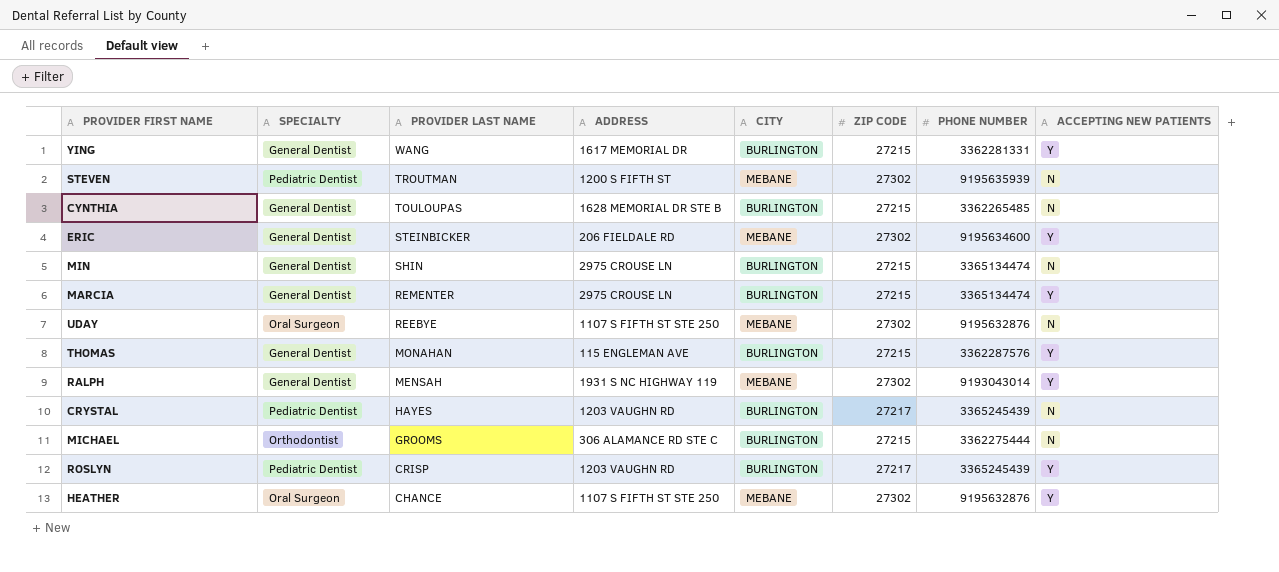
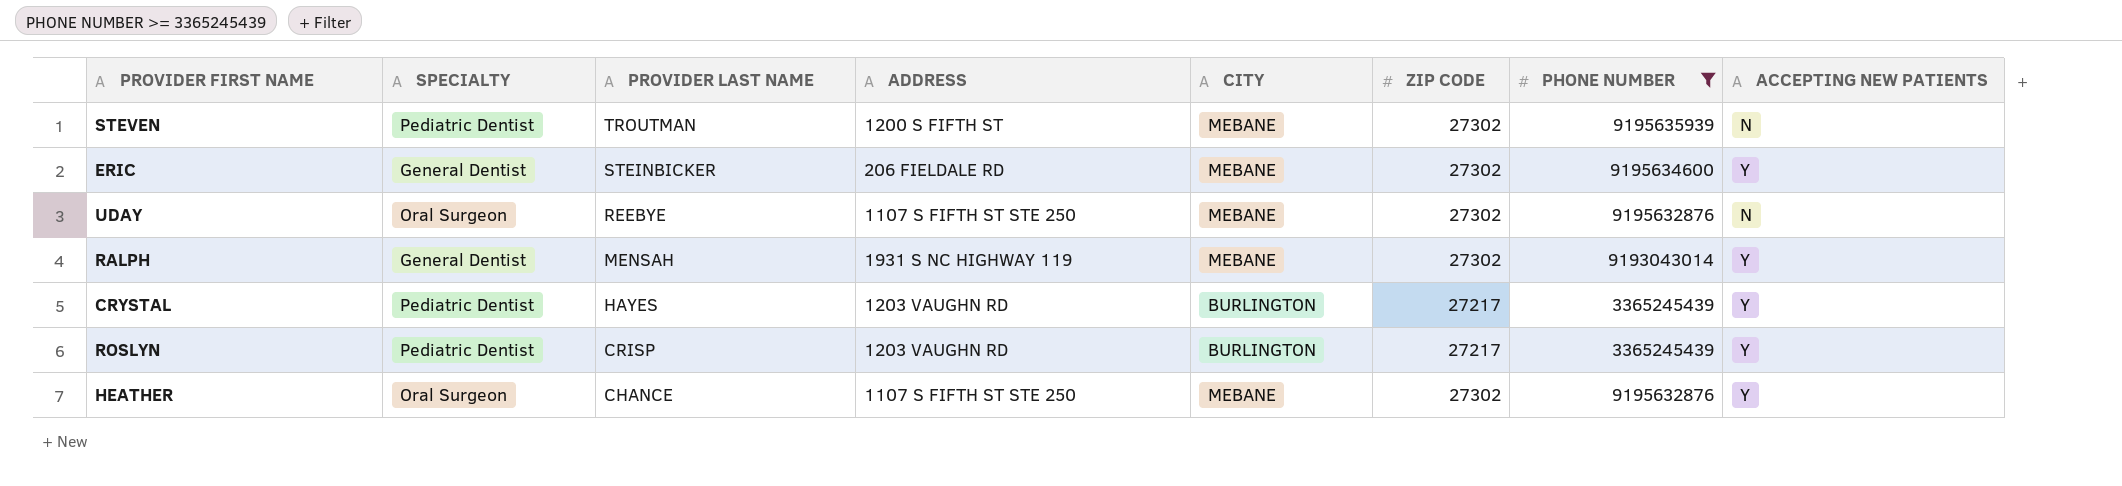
filter: none -> PHONE NUMBER >= 3365245439
CRYSTAL | ACCEPTING NEW PATIENTS: N -> Y

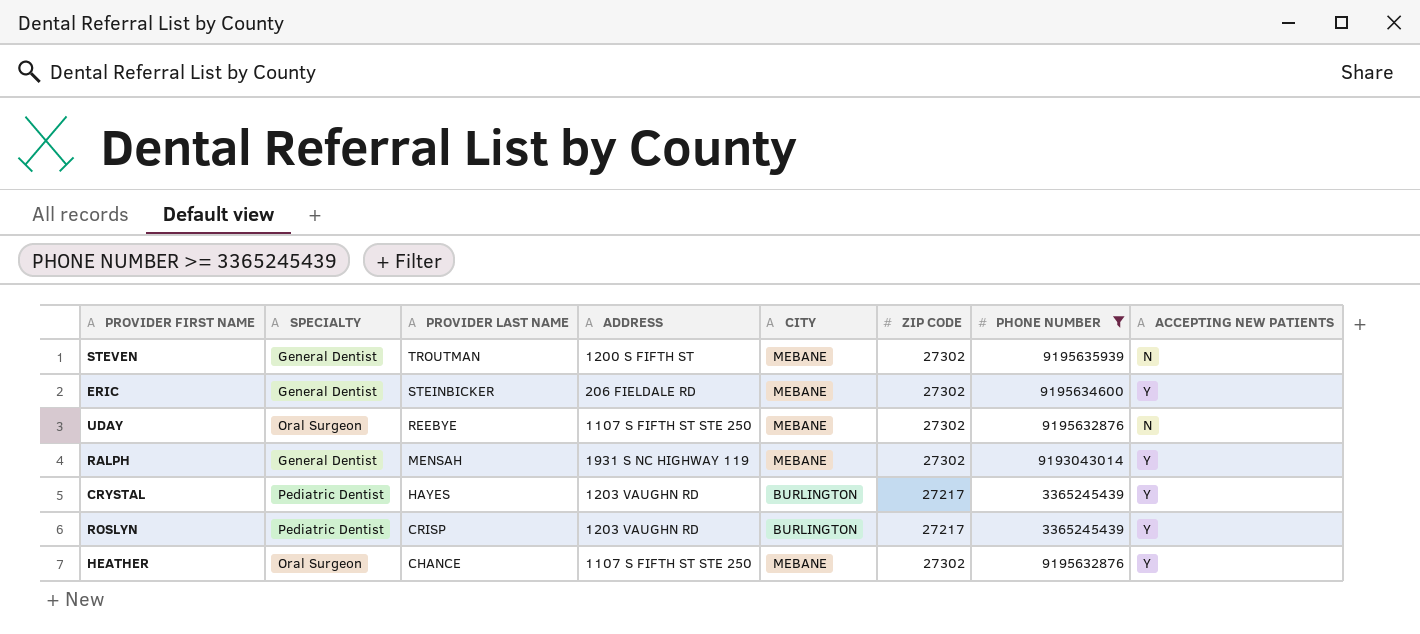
STEVEN | SPECIALTY: Pediatric Dentist -> General Dentist

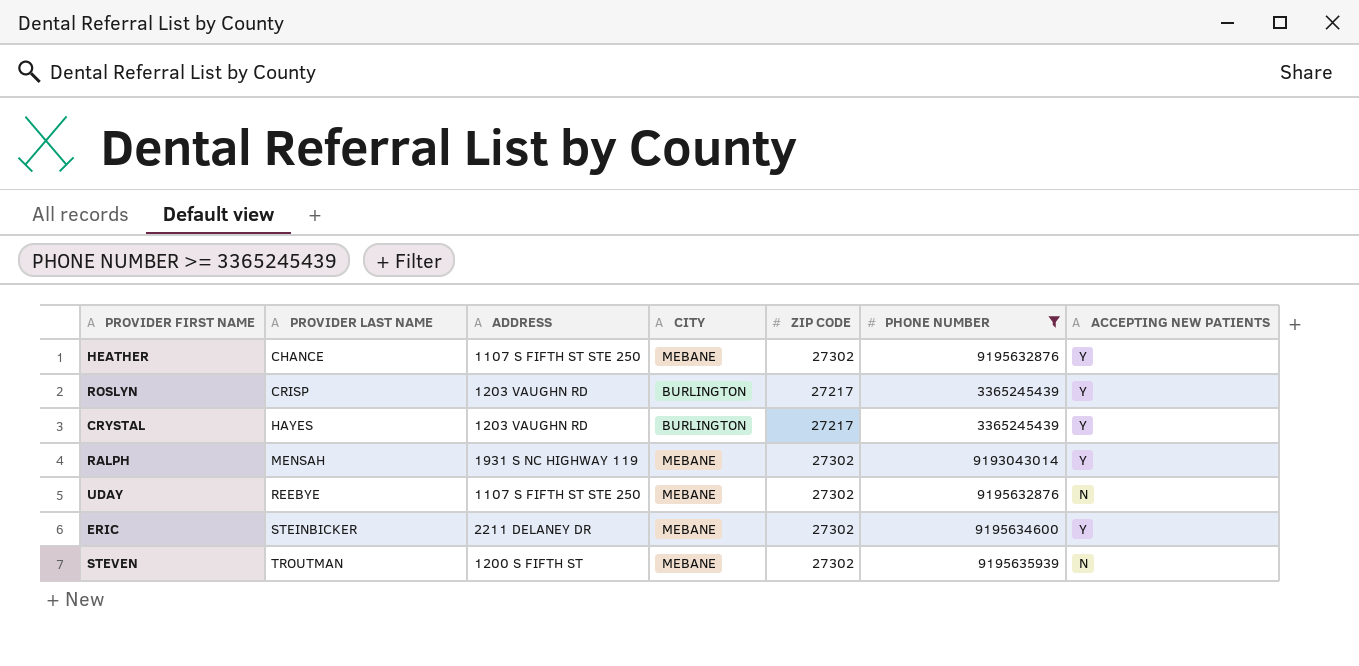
row order: PROVIDER LAST NAME descending -> PROVIDER LAST NAME ascending
column SPECIALTY | position: 2 -> none
ERIC | ADDRESS: 206 FIELDALE RD -> 2211 DELANEY DR

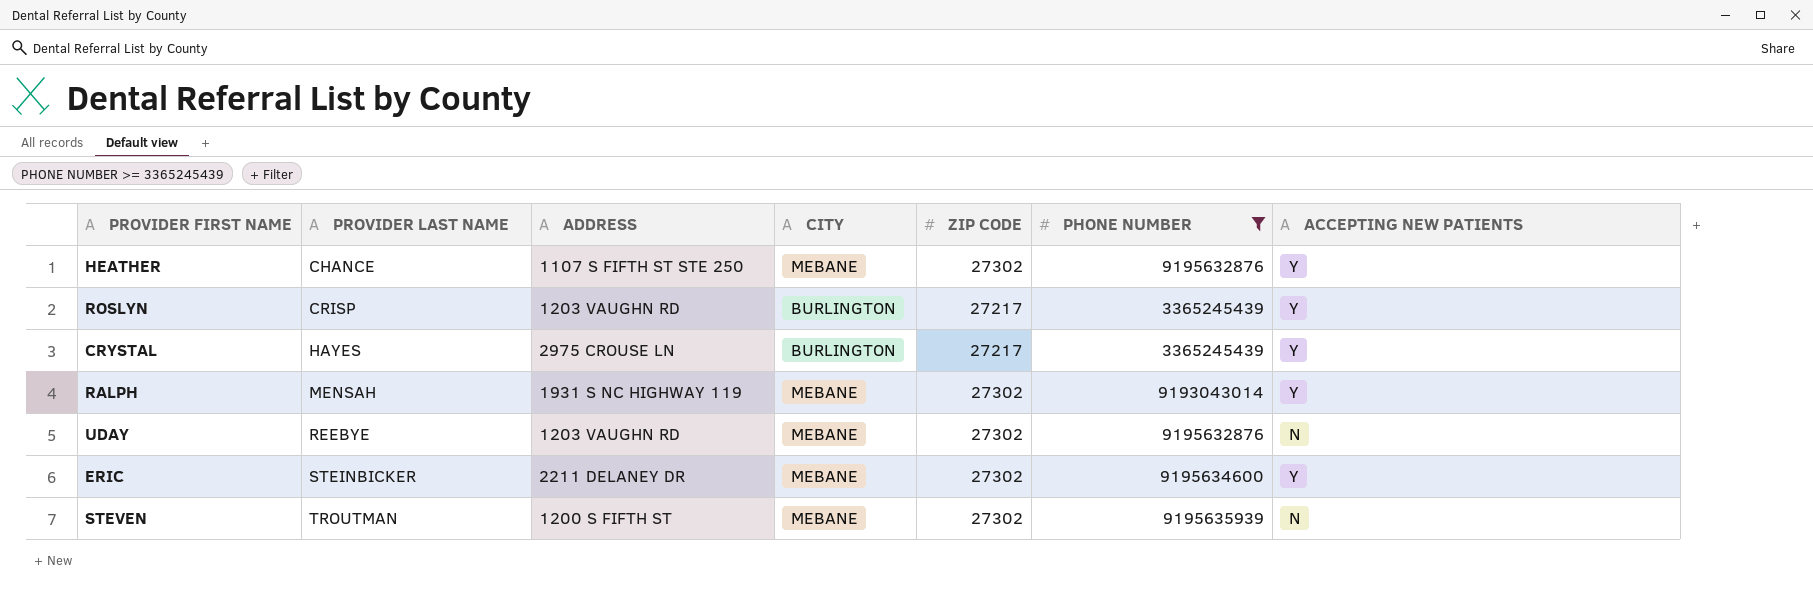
CRYSTAL | ADDRESS: 1203 VAUGHN RD -> 2975 CROUSE LN
UDAY | ADDRESS: 1107 S FIFTH ST STE 250 -> 1203 VAUGHN RD

